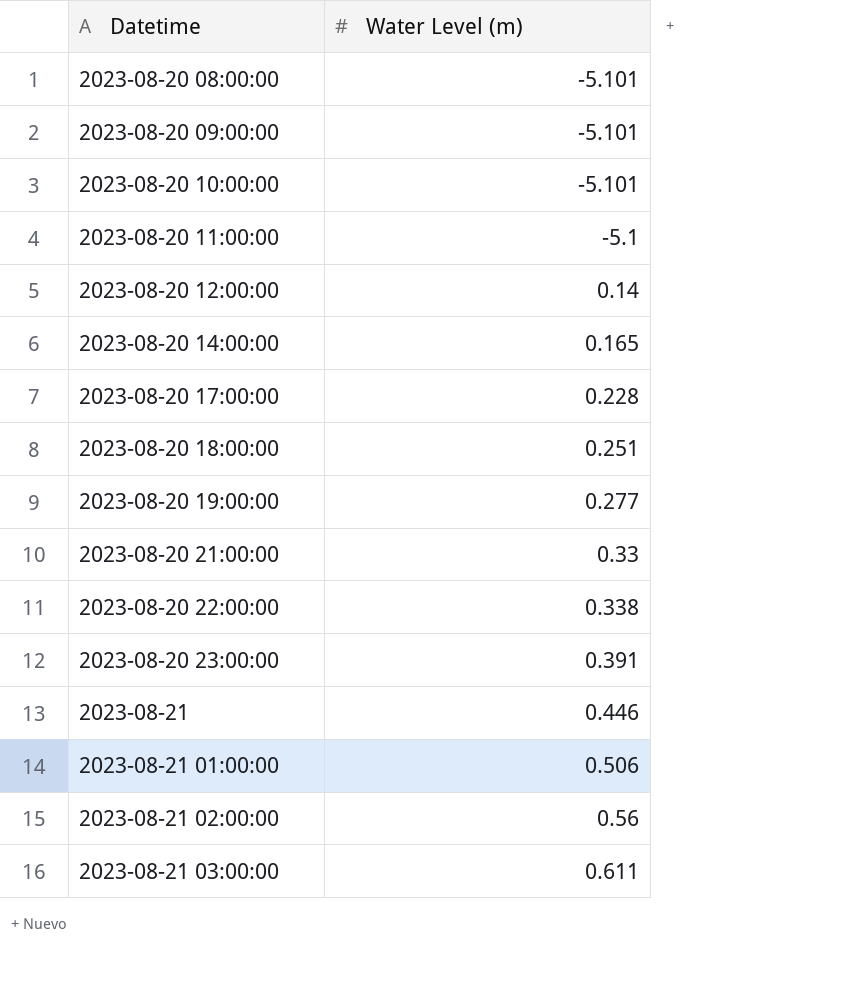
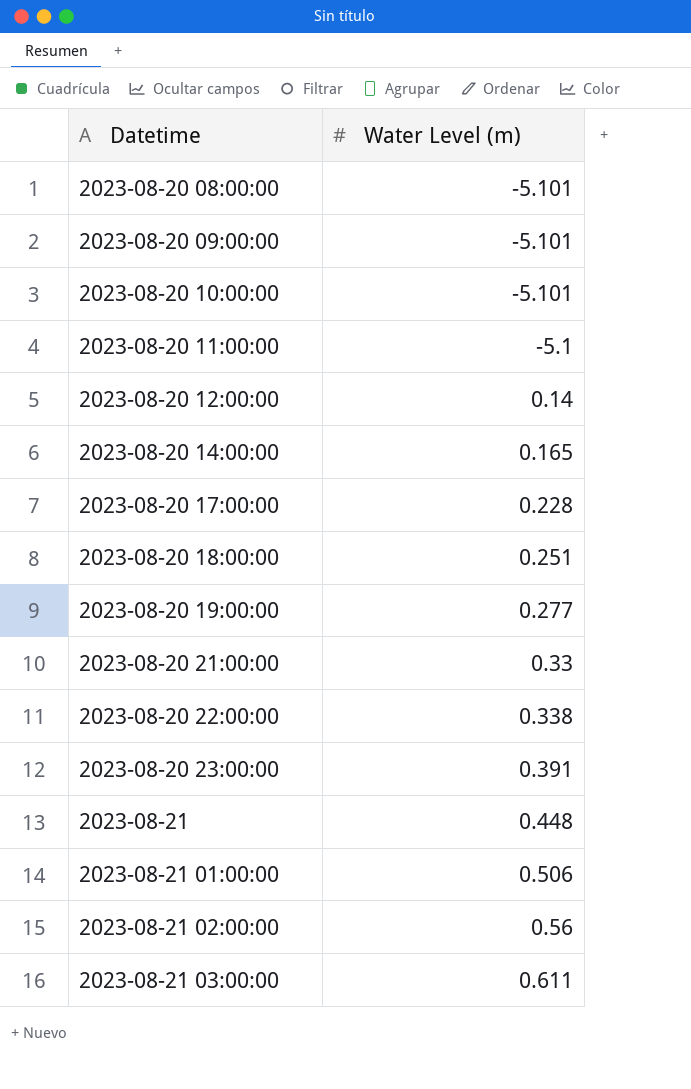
2023-08-21 | Water Level (m): 0.446 -> 0.448

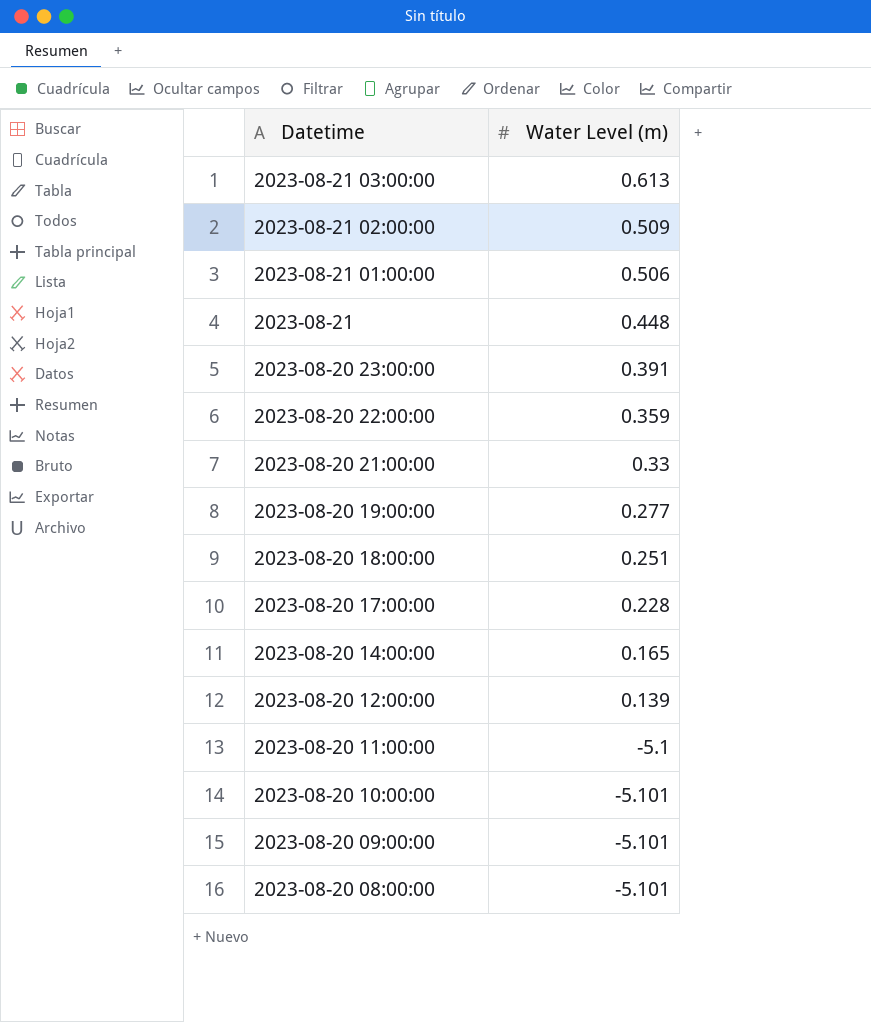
row order: Datetime ascending -> Datetime descending
2023-08-21 03:00:00 | Water Level (m): 0.611 -> 0.613
2023-08-21 02:00:00 | Water Level (m): 0.56 -> 0.509
2023-08-20 22:00:00 | Water Level (m): 0.338 -> 0.359
2023-08-20 12:00:00 | Water Level (m): 0.14 -> 0.139

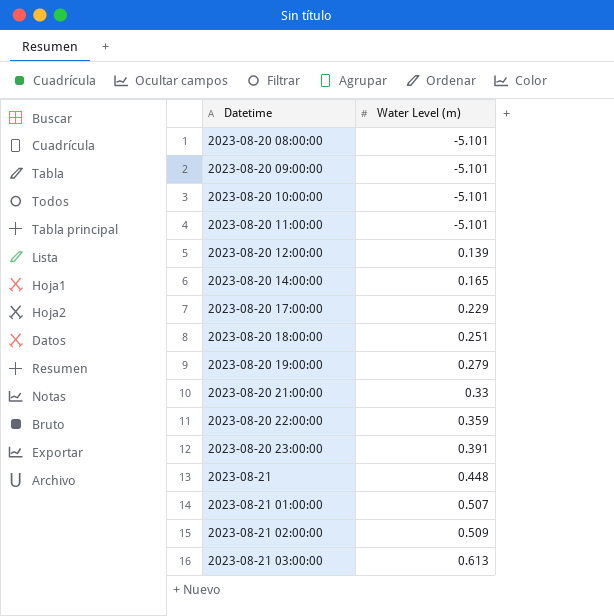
row order: Datetime descending -> Datetime ascending
2023-08-20 11:00:00 | Water Level (m): -5.1 -> -5.101
2023-08-20 17:00:00 | Water Level (m): 0.228 -> 0.229
2023-08-20 19:00:00 | Water Level (m): 0.277 -> 0.279
2023-08-21 01:00:00 | Water Level (m): 0.506 -> 0.507

